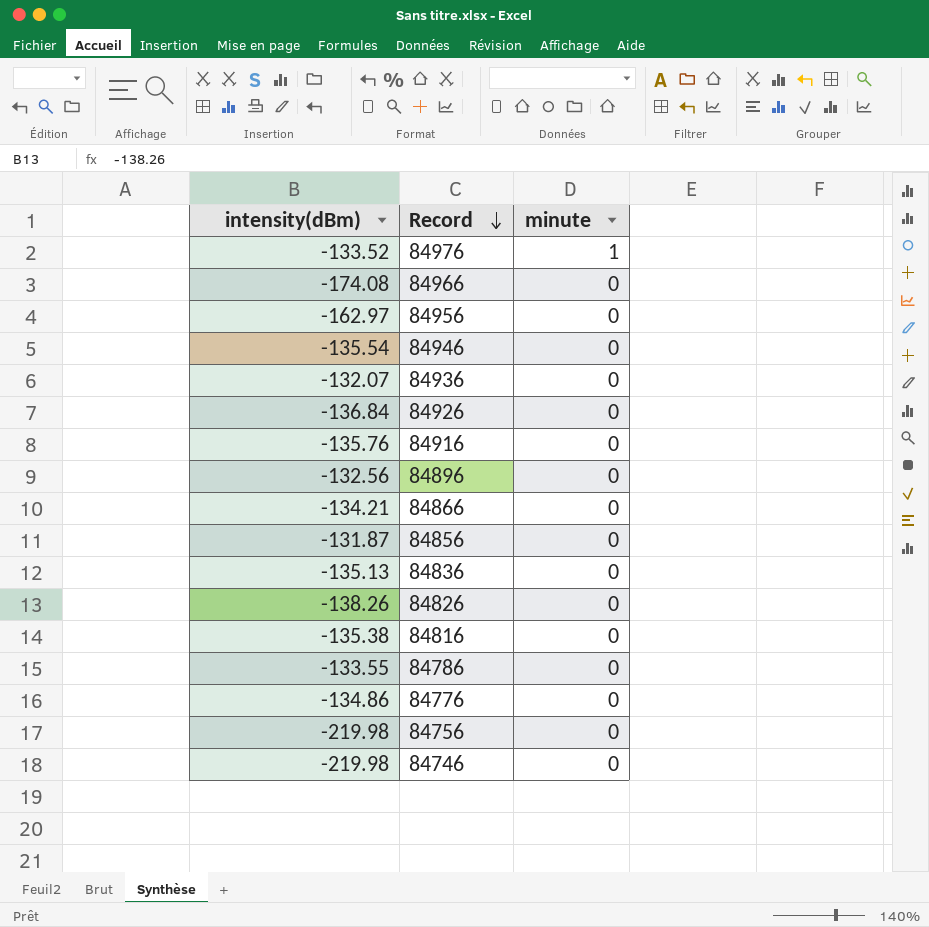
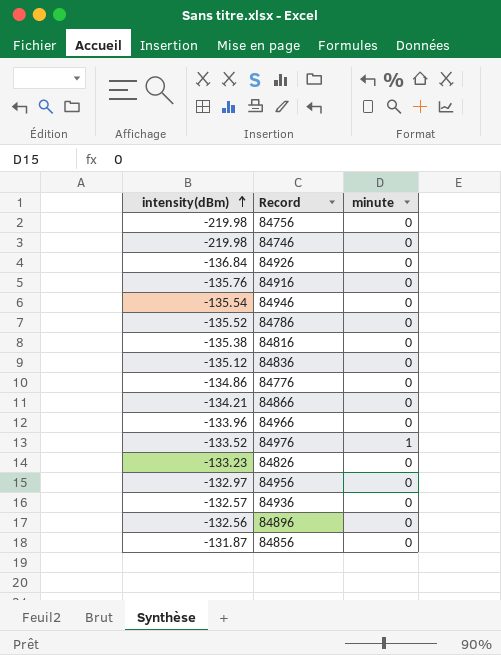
row order: Record descending -> intensity(dBm) ascending
84786 | intensity(dBm): -133.55 -> -135.52
84836 | intensity(dBm): -135.13 -> -135.12
84966 | intensity(dBm): -174.08 -> -133.96
84826 | intensity(dBm): -138.26 -> -133.23
84956 | intensity(dBm): -162.97 -> -132.97
84936 | intensity(dBm): -132.07 -> -132.57

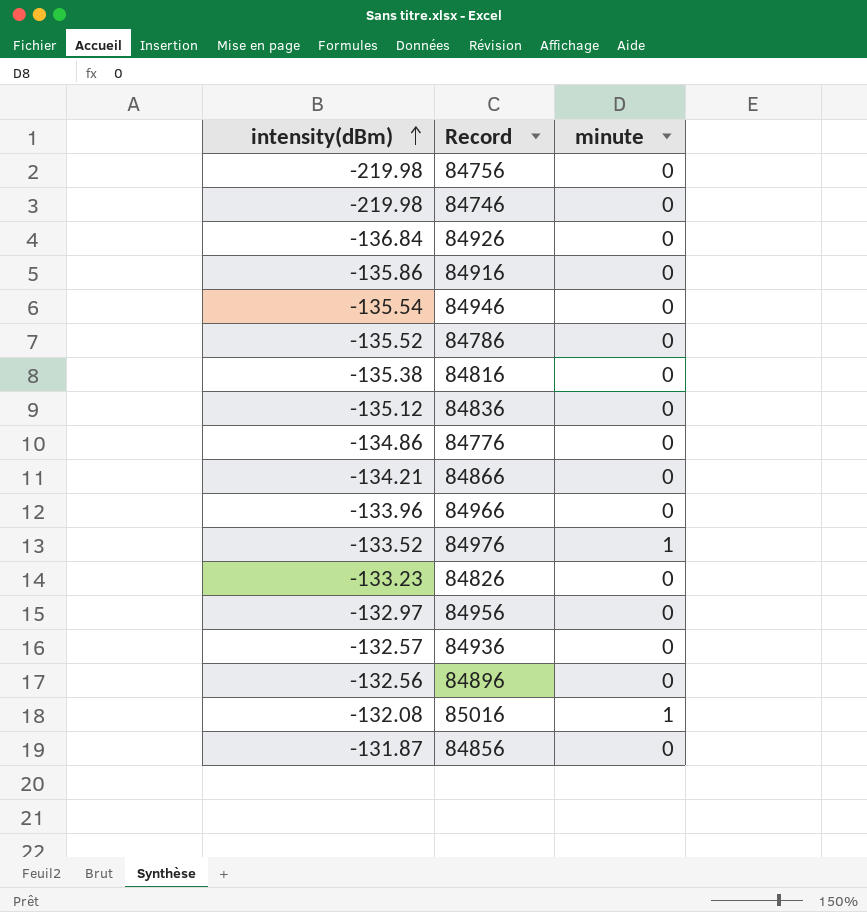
84916 | intensity(dBm): -135.76 -> -135.86
row 85016: none -> -132.08 | 1

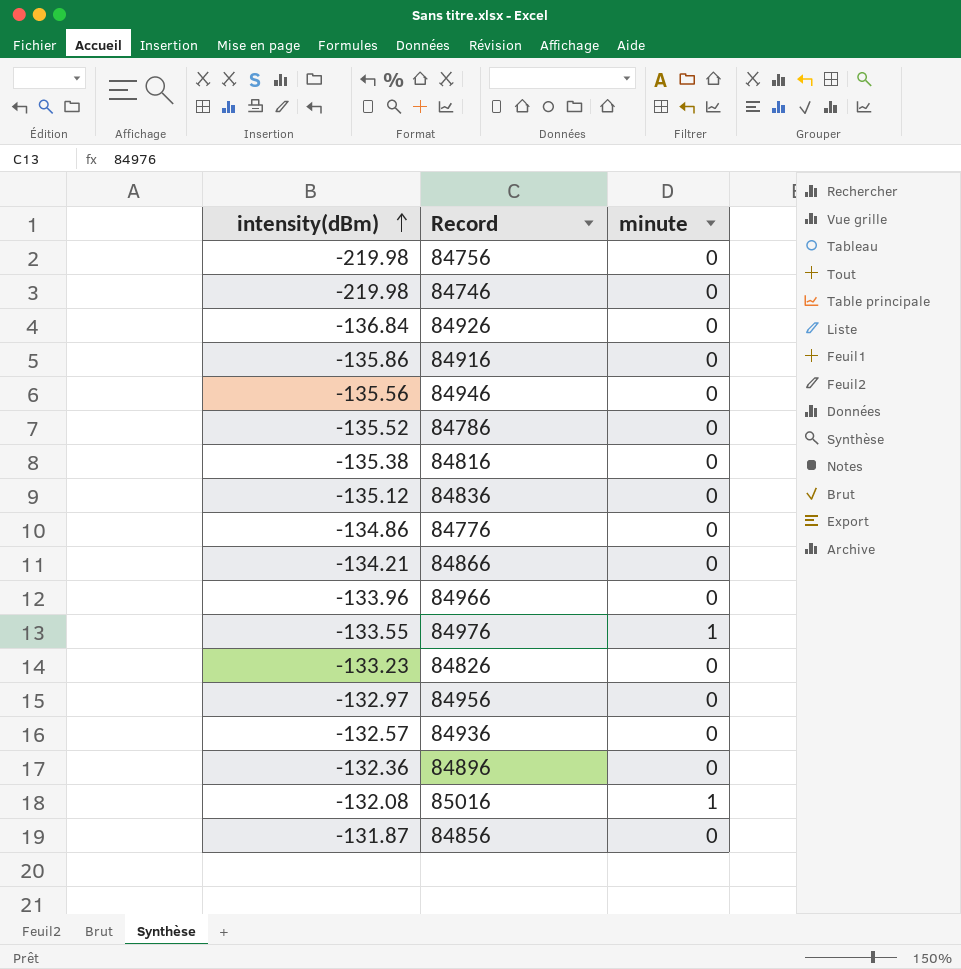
84946 | intensity(dBm): -135.54 -> -135.56
84976 | intensity(dBm): -133.52 -> -133.55
84896 | intensity(dBm): -132.56 -> -132.36

